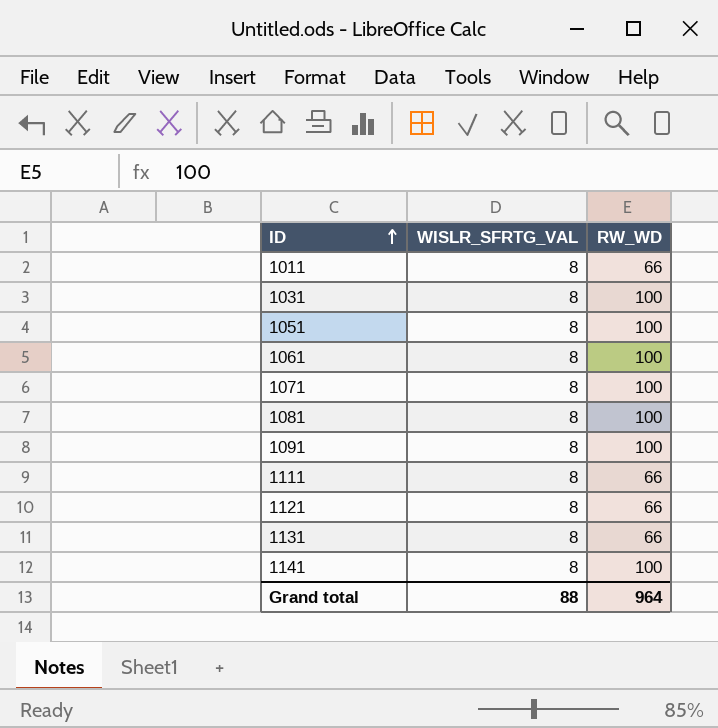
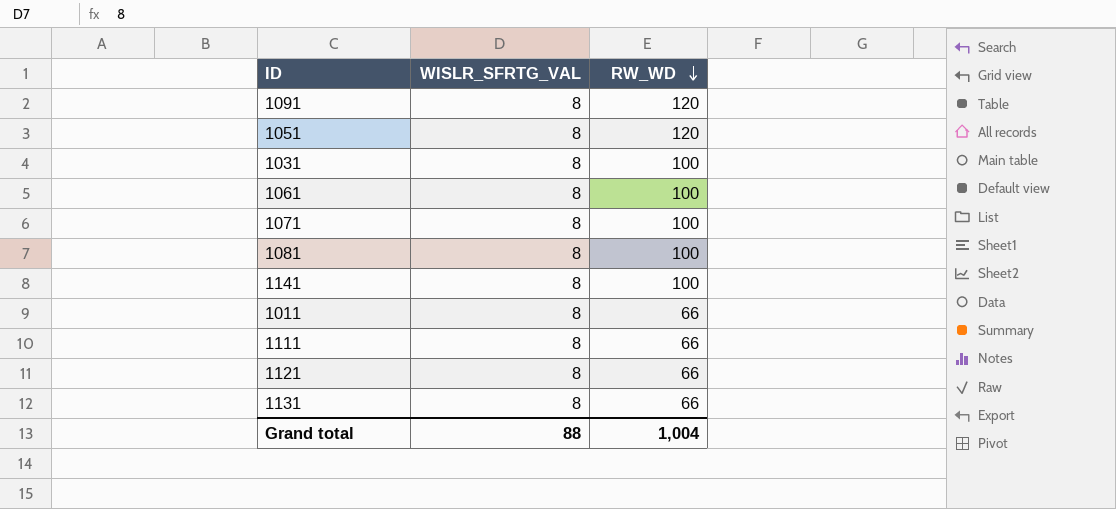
row order: ID ascending -> RW_WD descending
1091 | RW_WD: 100 -> 120
1051 | RW_WD: 100 -> 120
Grand total | RW_WD: 964 -> 1,004

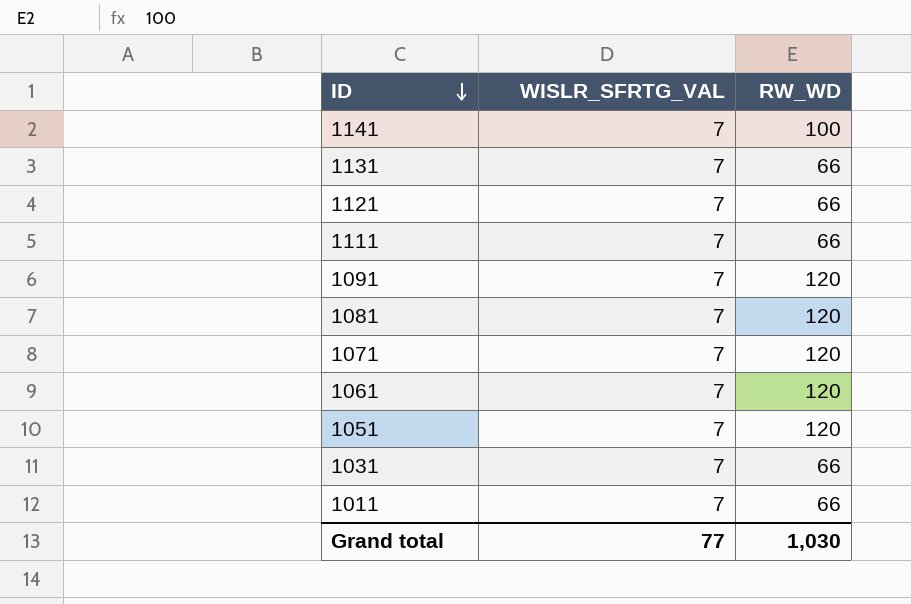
row order: RW_WD descending -> ID descending
1141 | WISLR_SFRTG_VAL: 8 -> 7
1131 | WISLR_SFRTG_VAL: 8 -> 7
1121 | WISLR_SFRTG_VAL: 8 -> 7
1111 | WISLR_SFRTG_VAL: 8 -> 7
1091 | WISLR_SFRTG_VAL: 8 -> 7
1081 | WISLR_SFRTG_VAL: 8 -> 7
1081 | RW_WD: 100 -> 120
1071 | WISLR_SFRTG_VAL: 8 -> 7
1071 | RW_WD: 100 -> 120
1061 | WISLR_SFRTG_VAL: 8 -> 7
1061 | RW_WD: 100 -> 120
1051 | WISLR_SFRTG_VAL: 8 -> 7
1031 | WISLR_SFRTG_VAL: 8 -> 7
1031 | RW_WD: 100 -> 66
1011 | WISLR_SFRTG_VAL: 8 -> 7
Grand total | WISLR_SFRTG_VAL: 88 -> 77
Grand total | RW_WD: 1,004 -> 1,030

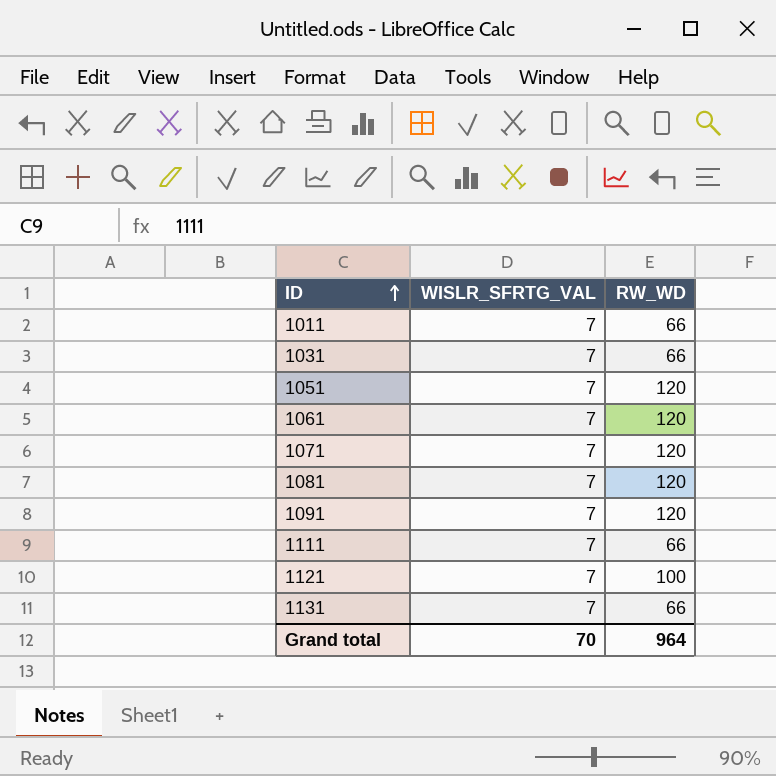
row order: ID descending -> ID ascending
row 1141: 7 | 100 -> none
1121 | RW_WD: 66 -> 100
Grand total | WISLR_SFRTG_VAL: 77 -> 70
Grand total | RW_WD: 1,030 -> 964

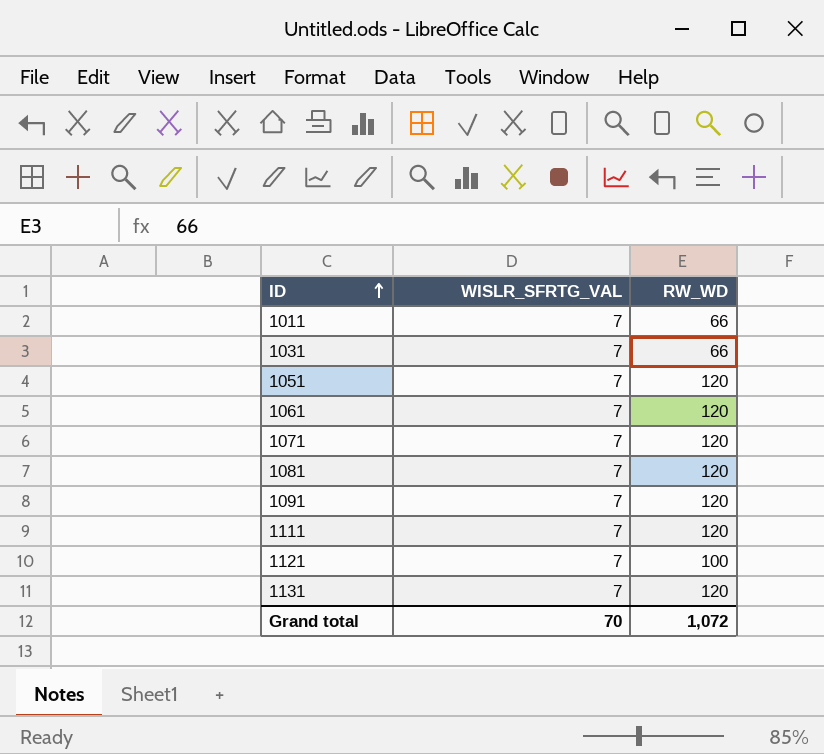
1111 | RW_WD: 66 -> 120
1131 | RW_WD: 66 -> 120
Grand total | RW_WD: 964 -> 1,072

